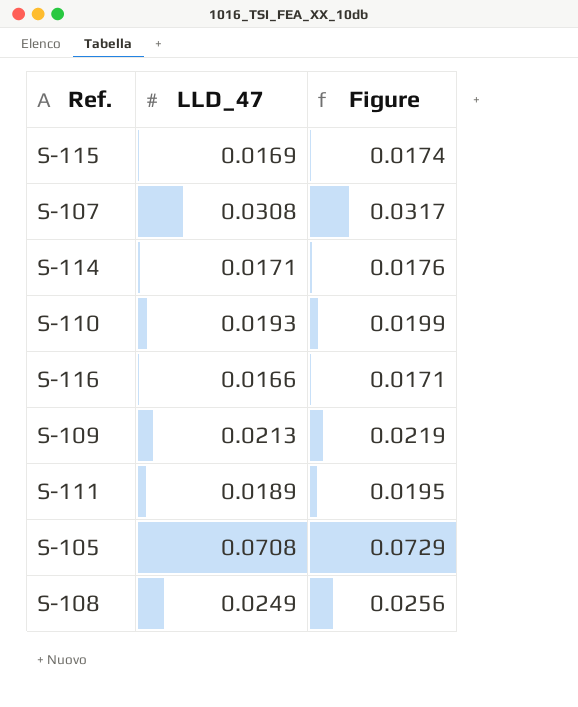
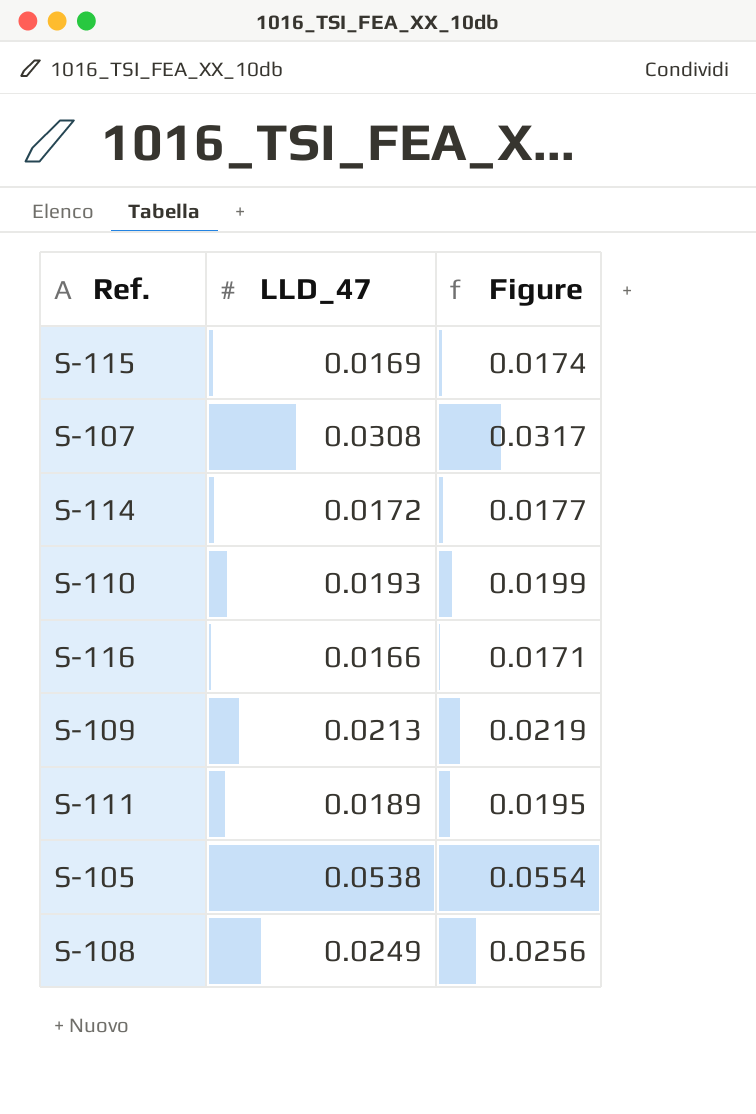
S-114 | LLD_47: 0.0171 -> 0.0172
S-114 | Figure: 0.0176 -> 0.0177
S-105 | LLD_47: 0.0708 -> 0.0538
S-105 | Figure: 0.0729 -> 0.0554

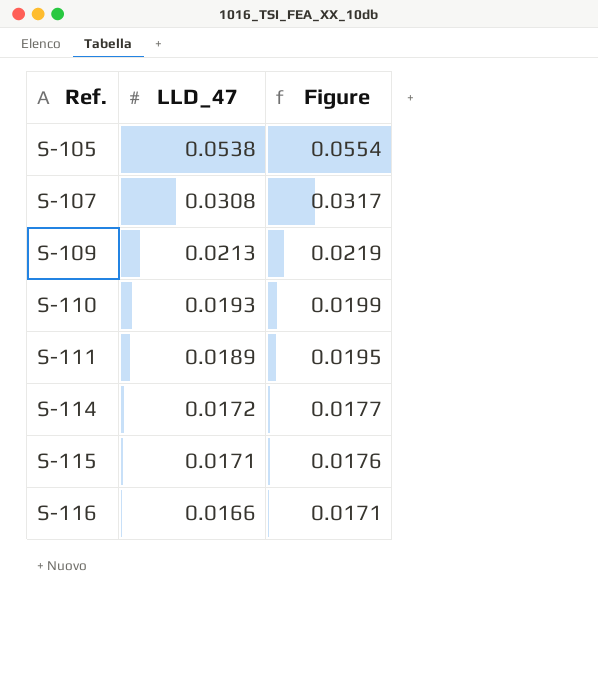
row order: none -> Ref. ascending
row S-108: 0.0249 | 0.0256 -> none
S-115 | LLD_47: 0.0169 -> 0.0171
S-115 | Figure: 0.0174 -> 0.0176

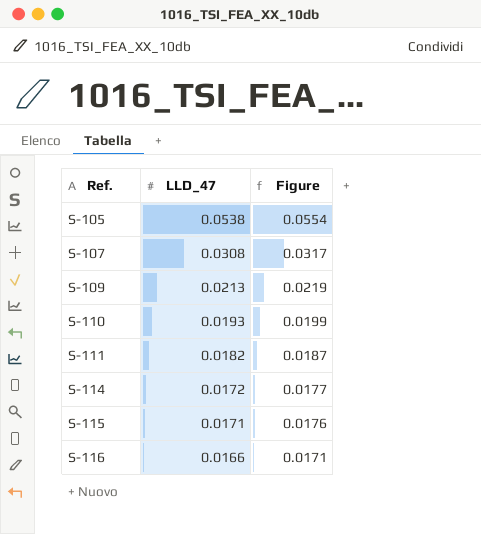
S-111 | LLD_47: 0.0189 -> 0.0182
S-111 | Figure: 0.0195 -> 0.0187

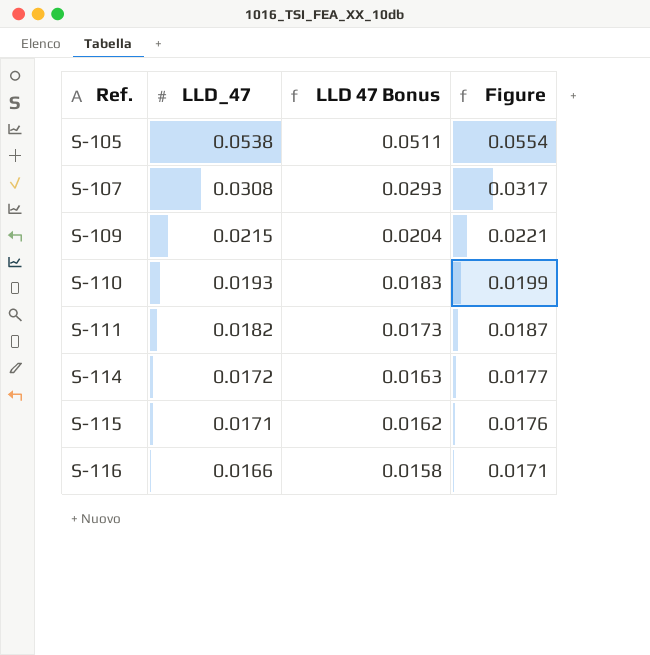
column LLD 47 Bonus | formula: none -> [LLD_47] * 0.95
S-109 | LLD_47: 0.0213 -> 0.0215
S-109 | Figure: 0.0219 -> 0.0221

